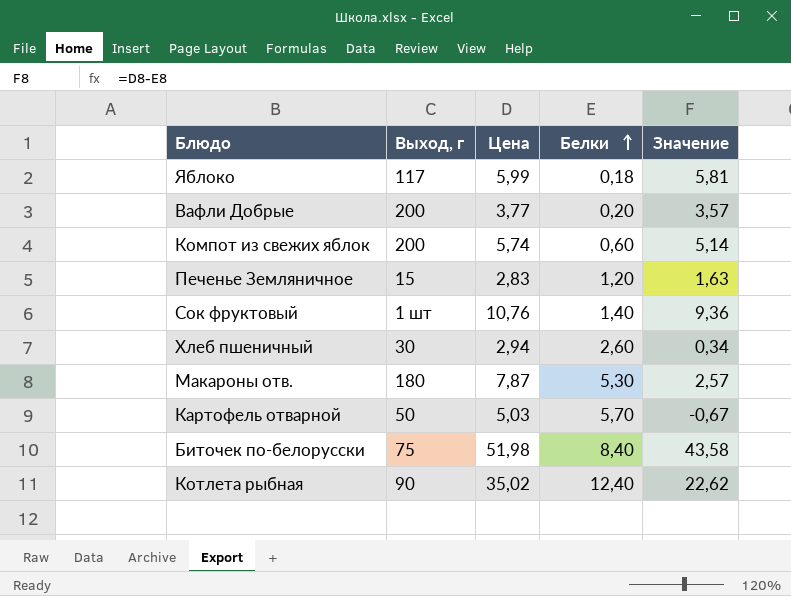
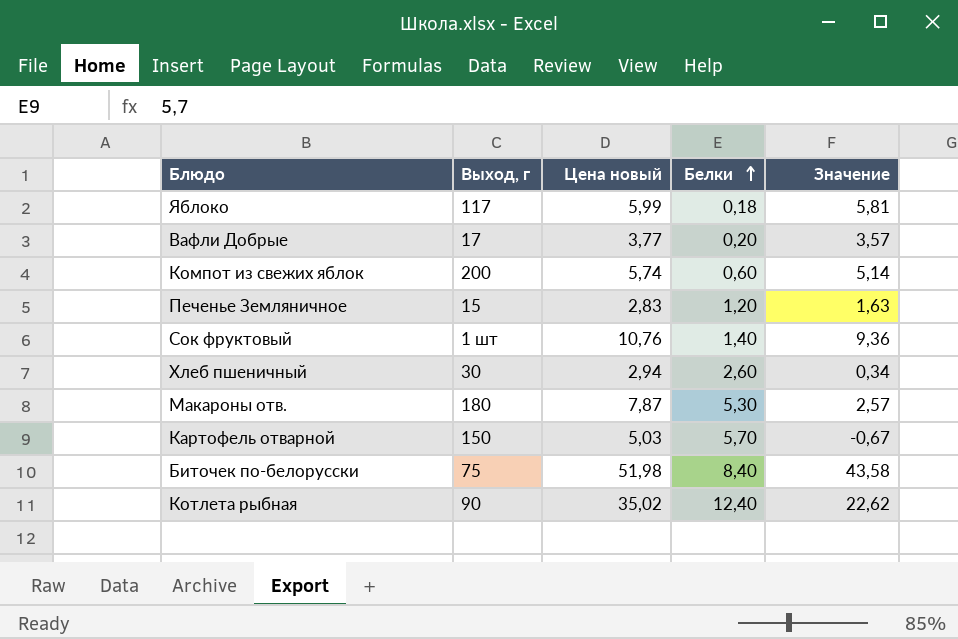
column name: Цена -> Цена новый
Вафли Добрые | Выход, г: 200 -> 17
Картофель отварной | Выход, г: 50 -> 150

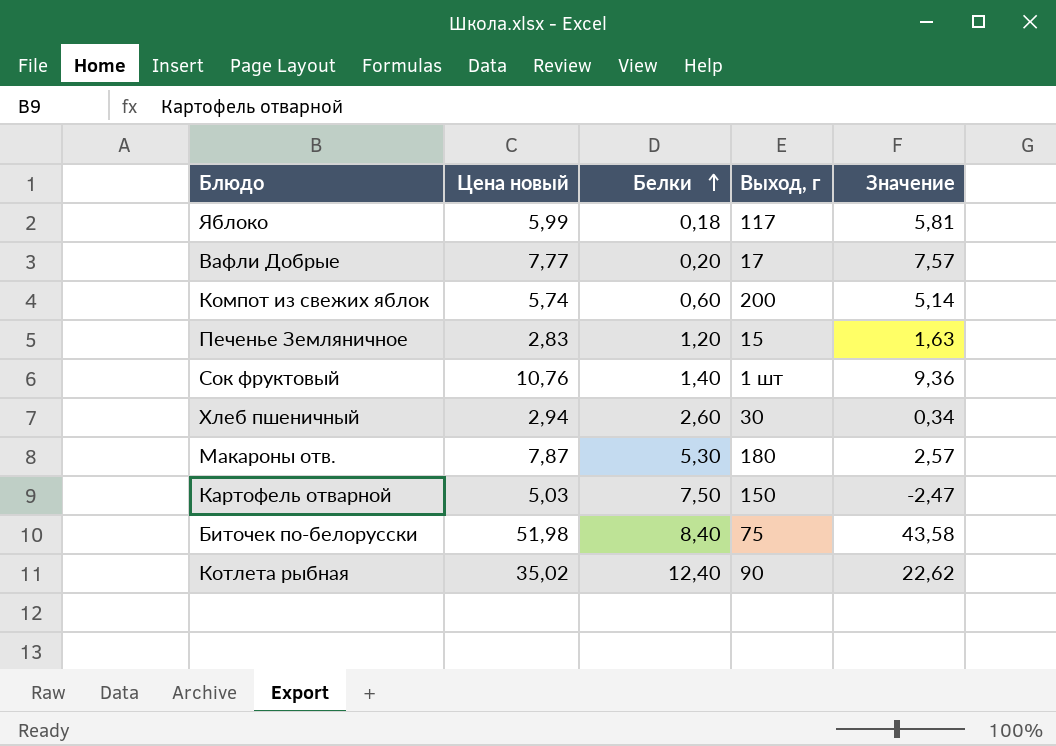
column Выход, г | position: 2 -> 4
Вафли Добрые | Цена новый: 3,77 -> 7,77
Вафли Добрые | Значение: 3,57 -> 7,57
Картофель отварной | Белки: 5,70 -> 7,50
Картофель отварной | Значение: -0,67 -> -2,47

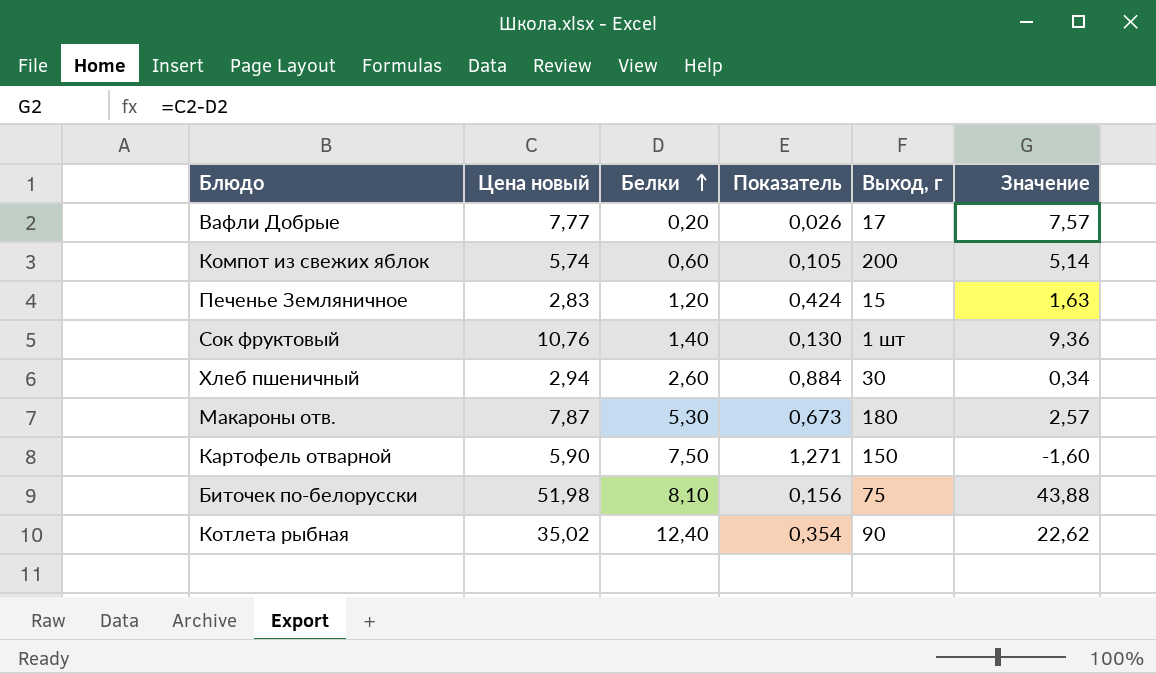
column Показатель | formula: none -> [Белки] / [Цена новый]
row Яблоко: 5,99 | 0,18 | 117 | 5,81 -> none
Картофель отварной | Цена новый: 5,03 -> 5,90
Картофель отварной | Значение: -2,47 -> -1,60
Биточек по-белорусски | Белки: 8,40 -> 8,10
Биточек по-белорусски | Значение: 43,58 -> 43,88

